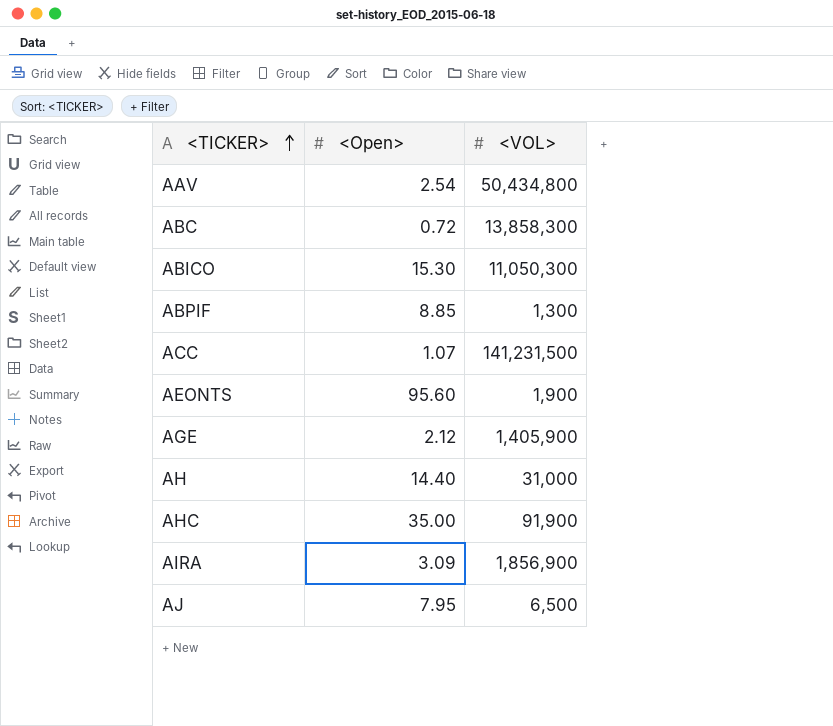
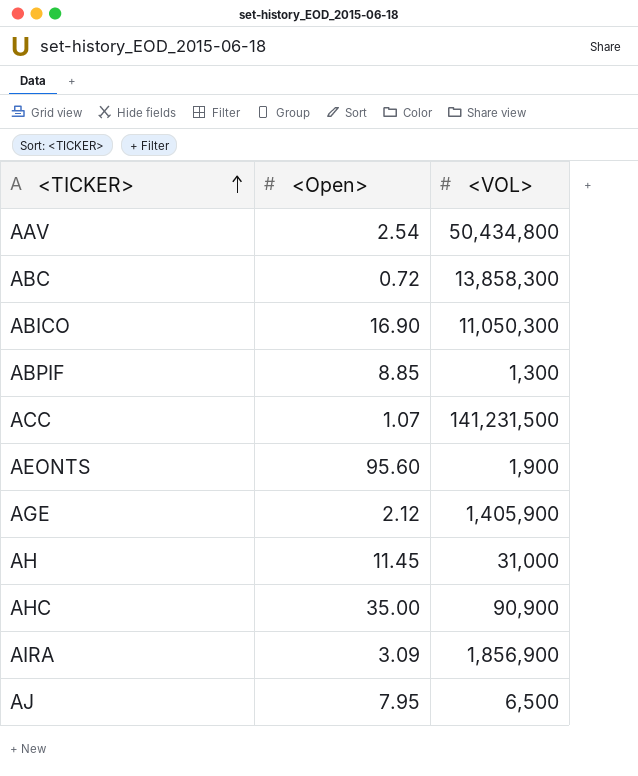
ABICO | <Open>: 15.30 -> 16.90
AH | <Open>: 14.40 -> 11.45
AHC | <VOL>: 91,900 -> 90,900

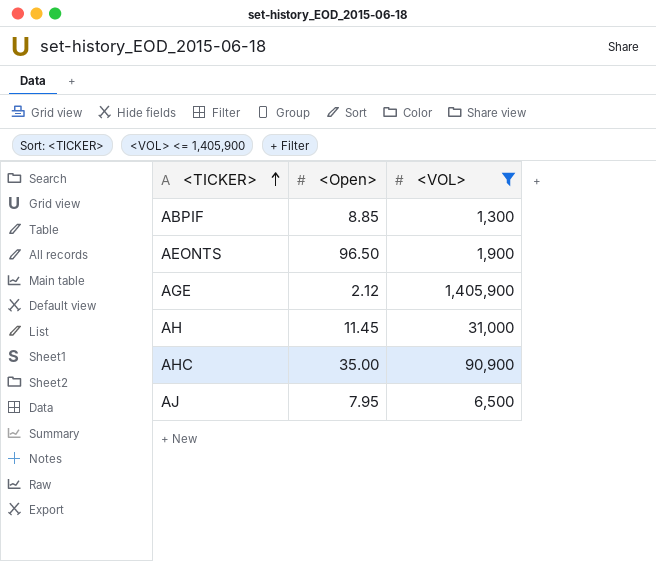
filter: none -> <VOL> <= 1,405,900
AEONTS | <Open>: 95.60 -> 96.50

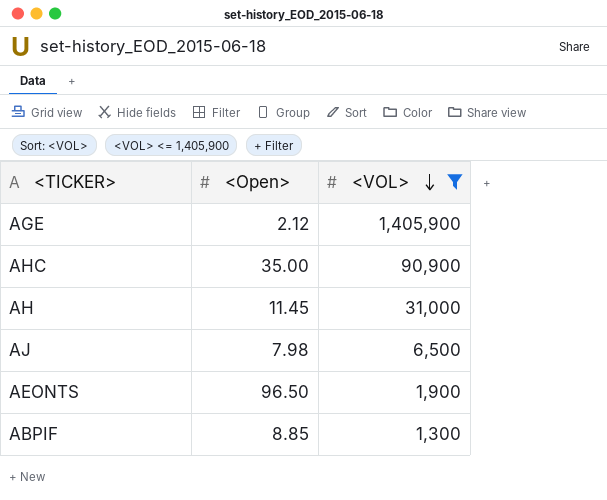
row order: <TICKER> ascending -> <VOL> descending
AJ | <Open>: 7.95 -> 7.98

